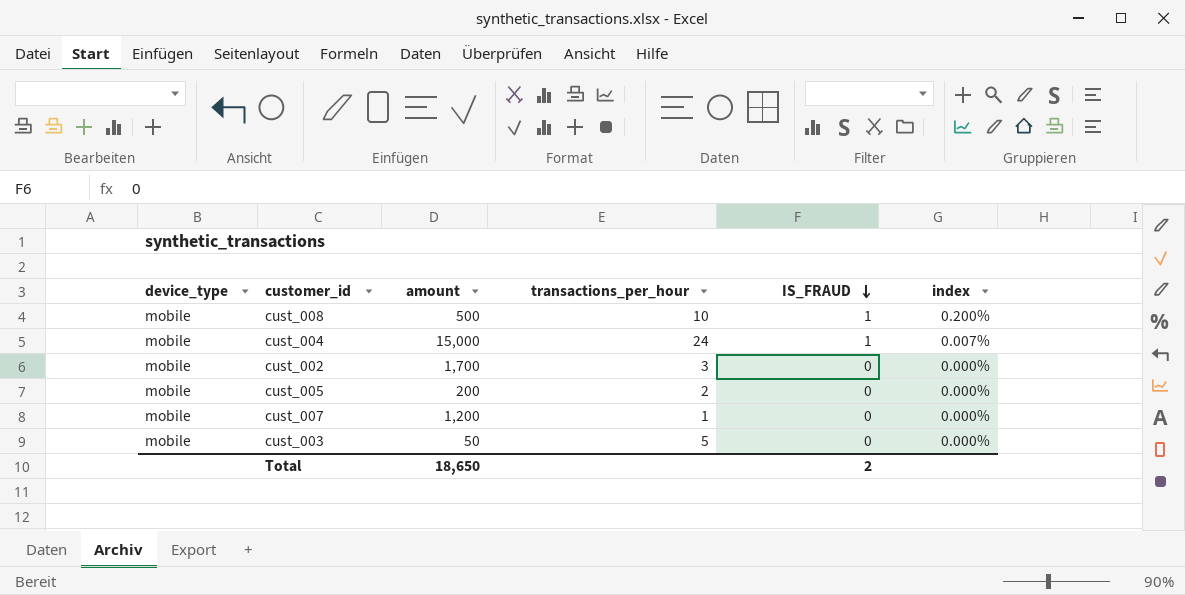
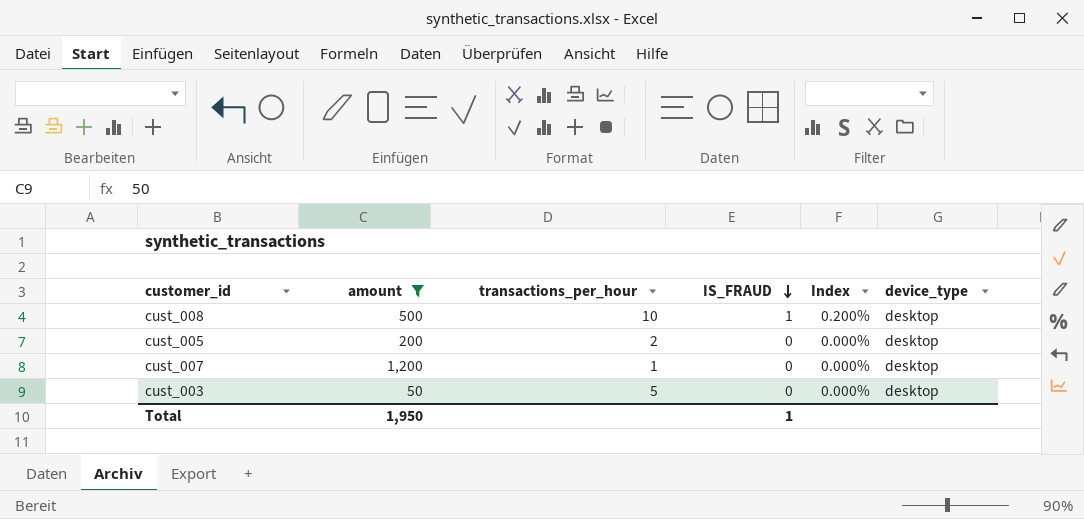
filter: none -> amount <= 1,200
column name: index -> Index
column device_type | position: 1 -> 6
cust_008 | device_type: mobile -> desktop
cust_005 | device_type: mobile -> desktop
cust_007 | device_type: mobile -> desktop
cust_003 | device_type: mobile -> desktop
Total | amount: 18,650 -> 1,950
Total | IS_FRAUD: 2 -> 1

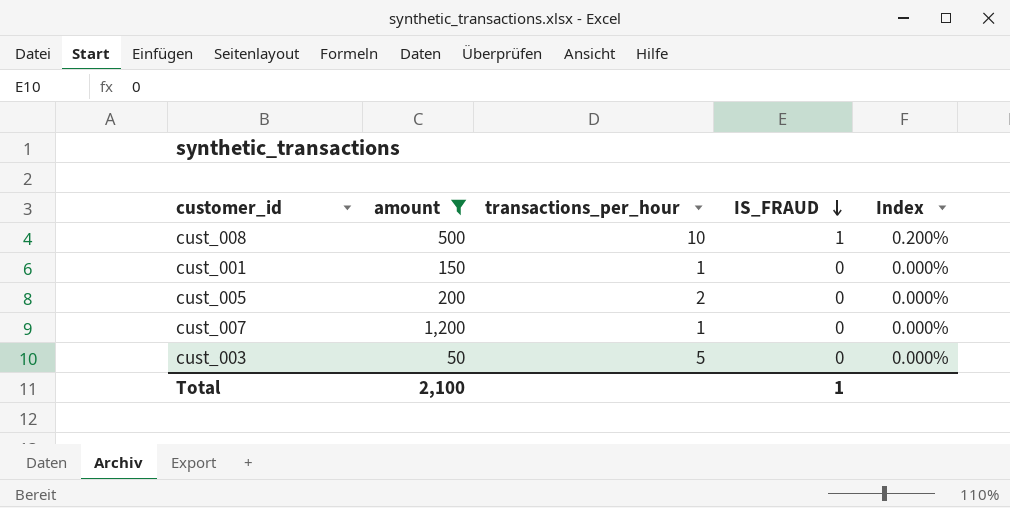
column device_type | position: 6 -> none
row cust_001: none -> 150 | 1 | 0 | 0.000%
Total | amount: 1,950 -> 2,100

